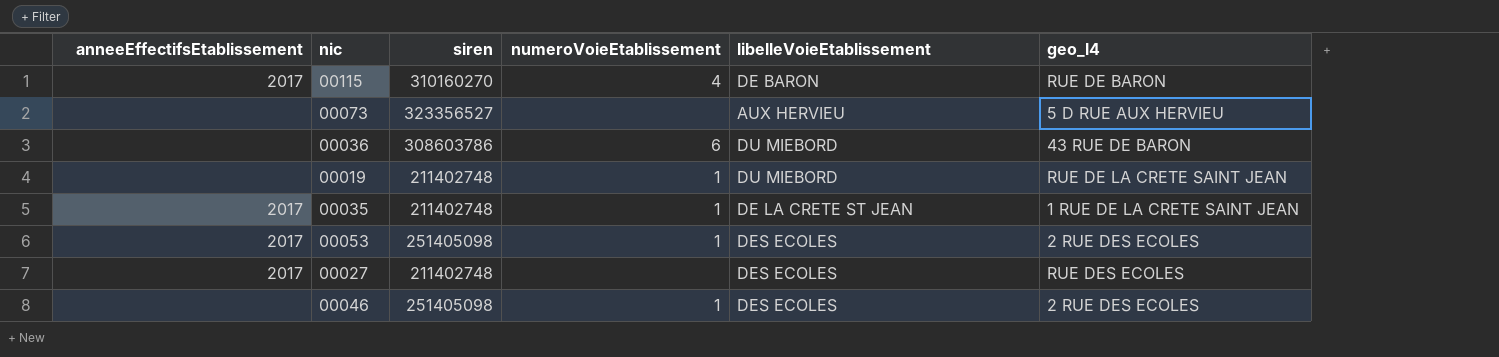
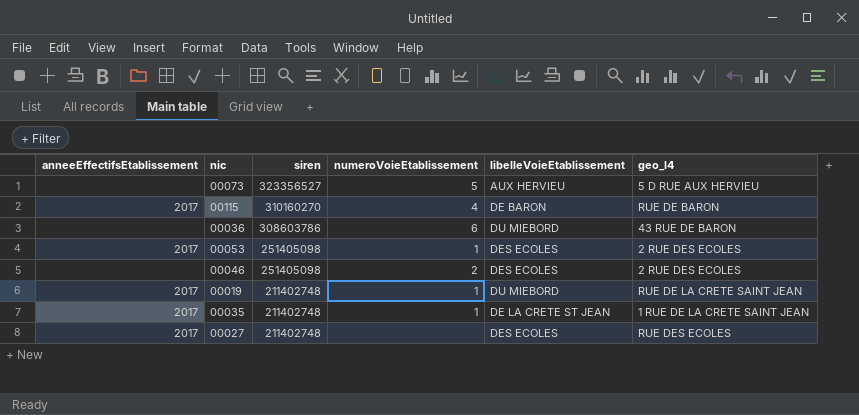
row order: none -> siren descending
00073 | numeroVoieEtablissement: none -> 5
00046 | numeroVoieEtablissement: 1 -> 2
00019 | anneeEffectifsEtablissement: none -> 2017

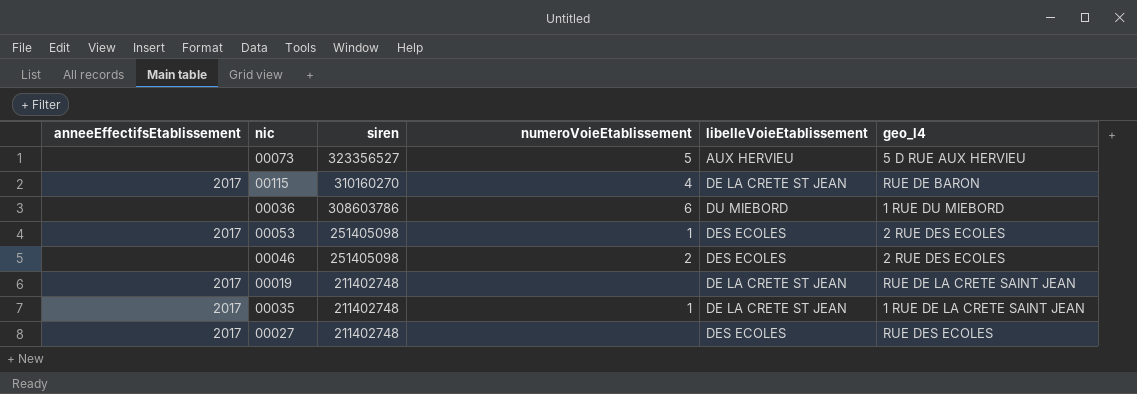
00115 | libelleVoieEtablissement: DE BARON -> DE LA CRETE ST JEAN
00036 | geo_l4: 43 RUE DE BARON -> 1 RUE DU MIEBORD
00019 | numeroVoieEtablissement: 1 -> none
00019 | libelleVoieEtablissement: DU MIEBORD -> DE LA CRETE ST JEAN

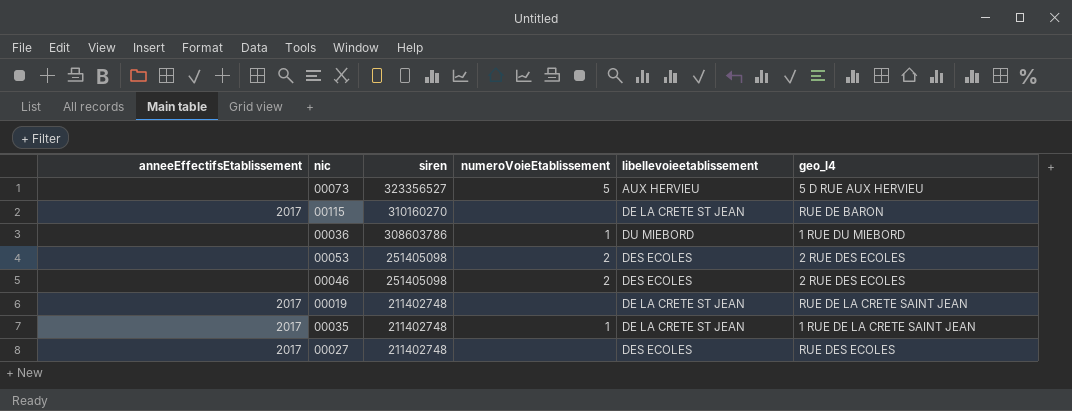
column name: libelleVoieEtablissement -> libellevoieetablissement
00115 | numeroVoieEtablissement: 4 -> none
00036 | numeroVoieEtablissement: 6 -> 1
00053 | anneeEffectifsEtablissement: 2017 -> none
00053 | numeroVoieEtablissement: 1 -> 2

